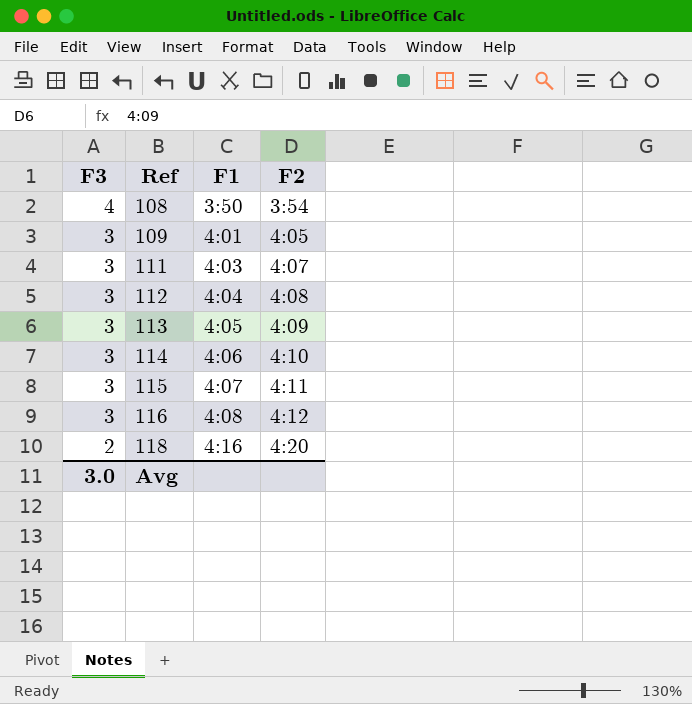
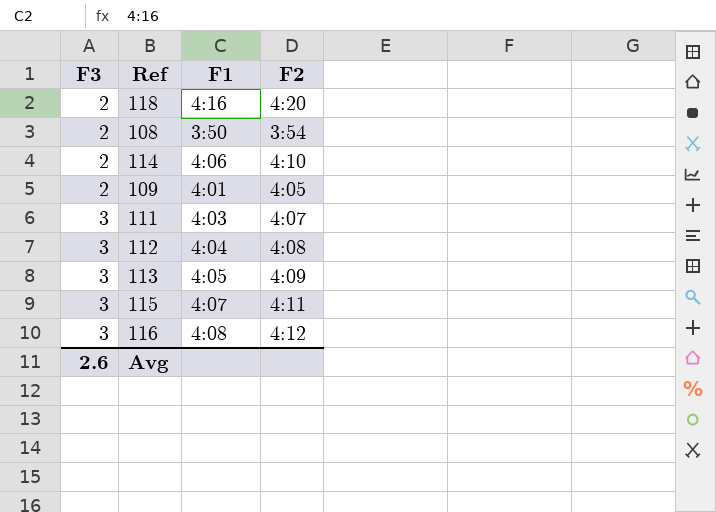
row order: F3 descending -> F3 ascending
108 | F3: 4 -> 2
114 | F3: 3 -> 2
109 | F3: 3 -> 2
Avg | F3: 3.0 -> 2.6

